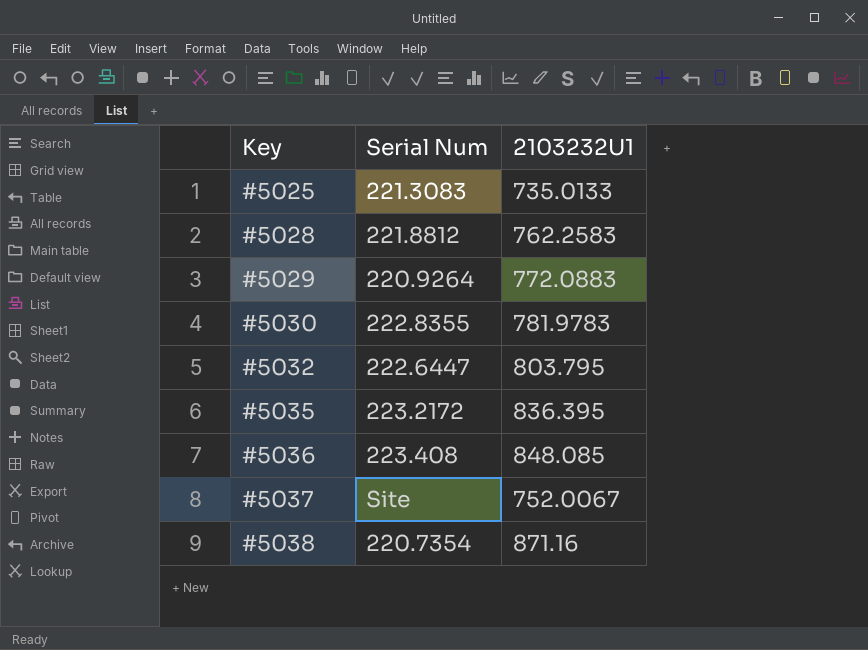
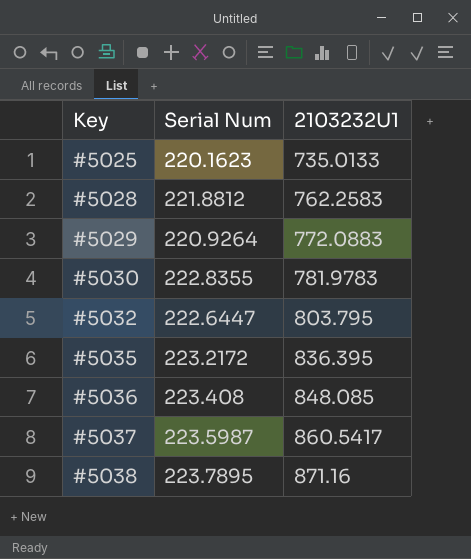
#5025 | Serial Num: 221.3083 -> 220.1623
#5037 | Serial Num: Site -> 223.5987
#5037 | 2103232U1: 752.0067 -> 860.5417
#5038 | Serial Num: 220.7354 -> 223.7895

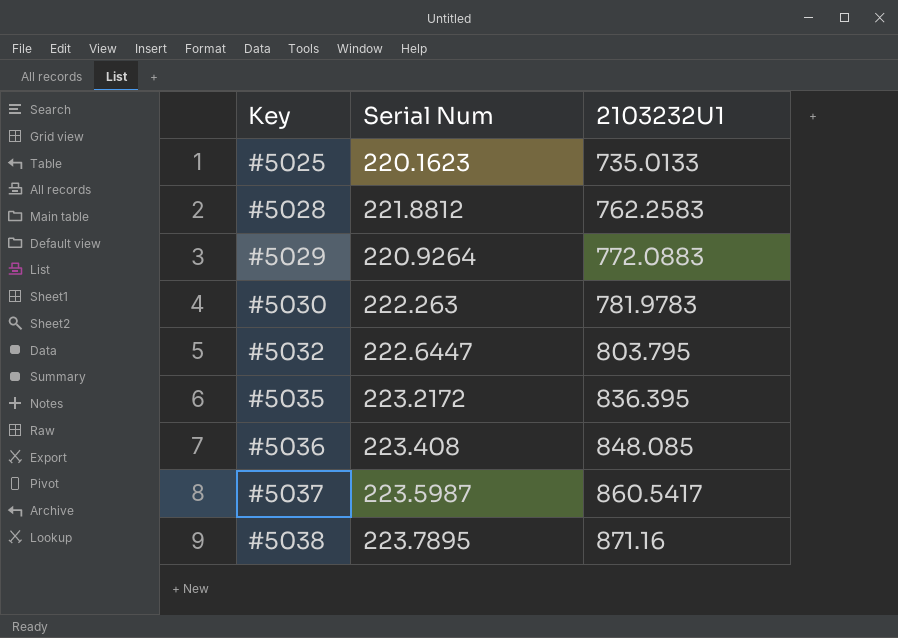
#5030 | Serial Num: 222.8355 -> 222.263

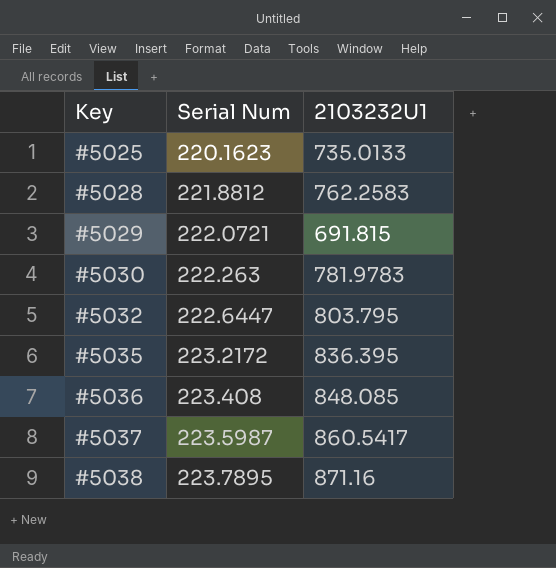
#5029 | Serial Num: 220.9264 -> 222.0721
#5029 | 2103232U1: 772.0883 -> 691.815

